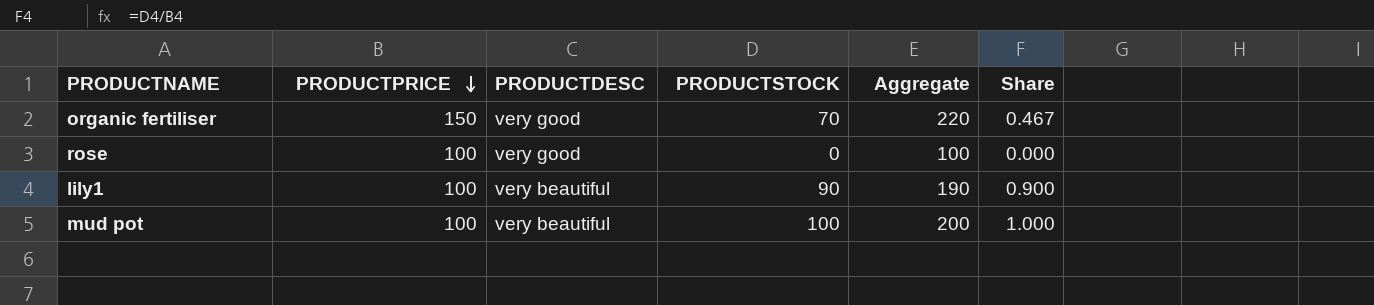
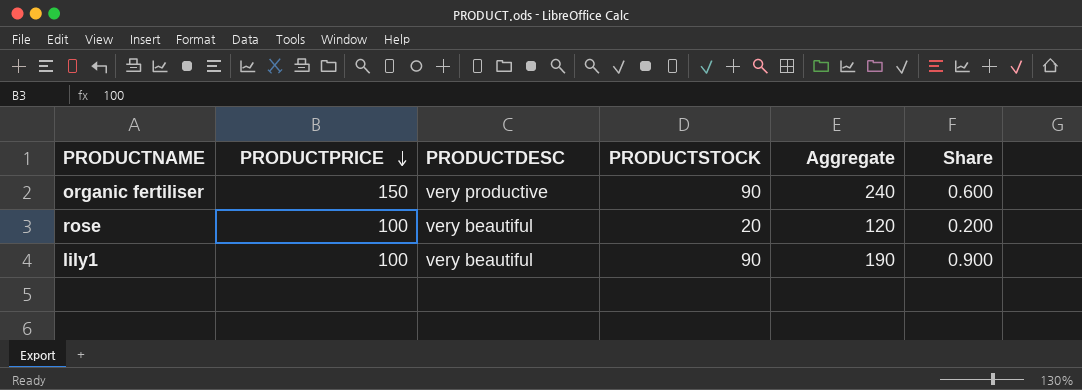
row mud pot: 100 | very beautiful | 100 | 200 | 1.000 -> none
organic fertiliser | PRODUCTDESC: very good -> very productive
organic fertiliser | PRODUCTSTOCK: 70 -> 90
organic fertiliser | Aggregate: 220 -> 240
organic fertiliser | Share: 0.467 -> 0.600
rose | PRODUCTDESC: very good -> very beautiful
rose | PRODUCTSTOCK: 0 -> 20
rose | Aggregate: 100 -> 120
rose | Share: 0.000 -> 0.200

